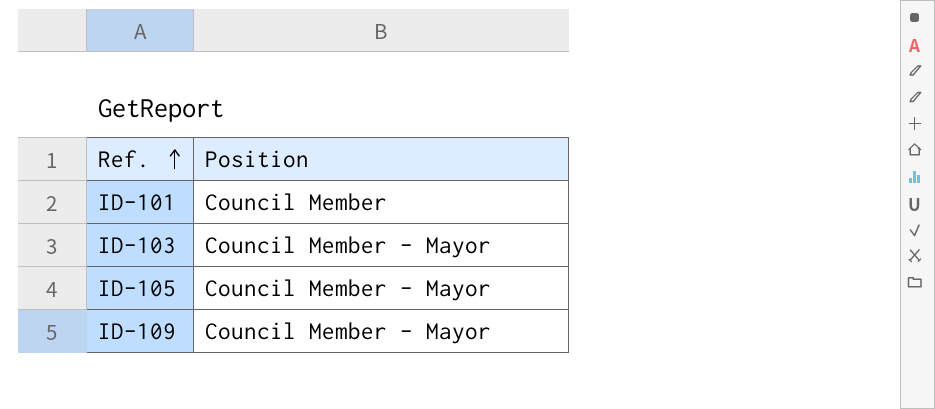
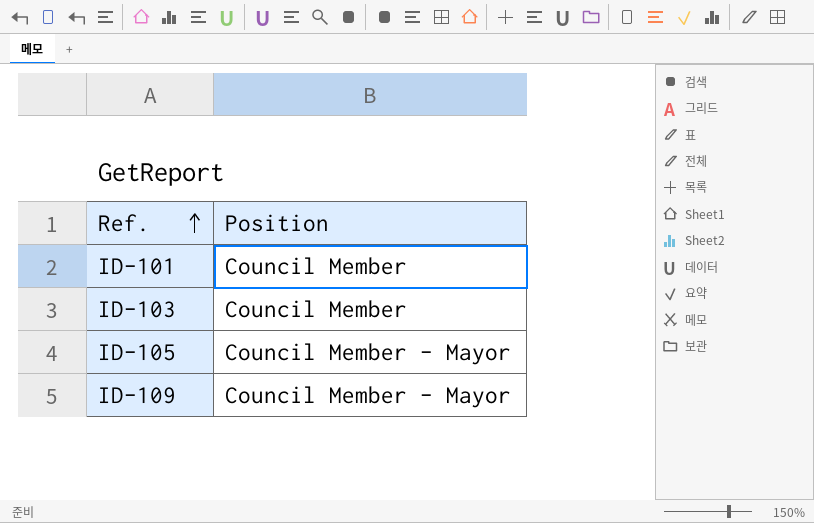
ID-103 | Position: Council Member - Mayor -> Council Member

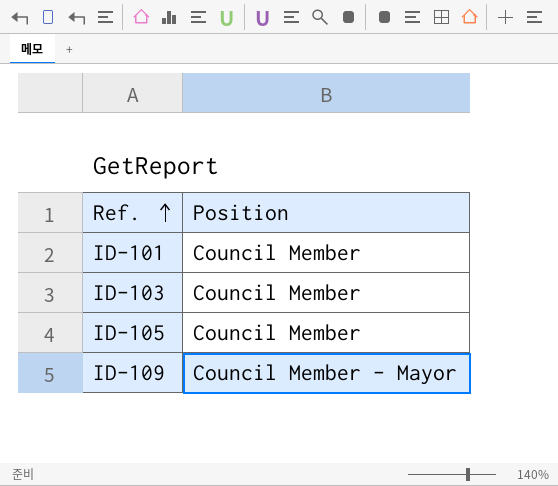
ID-105 | Position: Council Member - Mayor -> Council Member

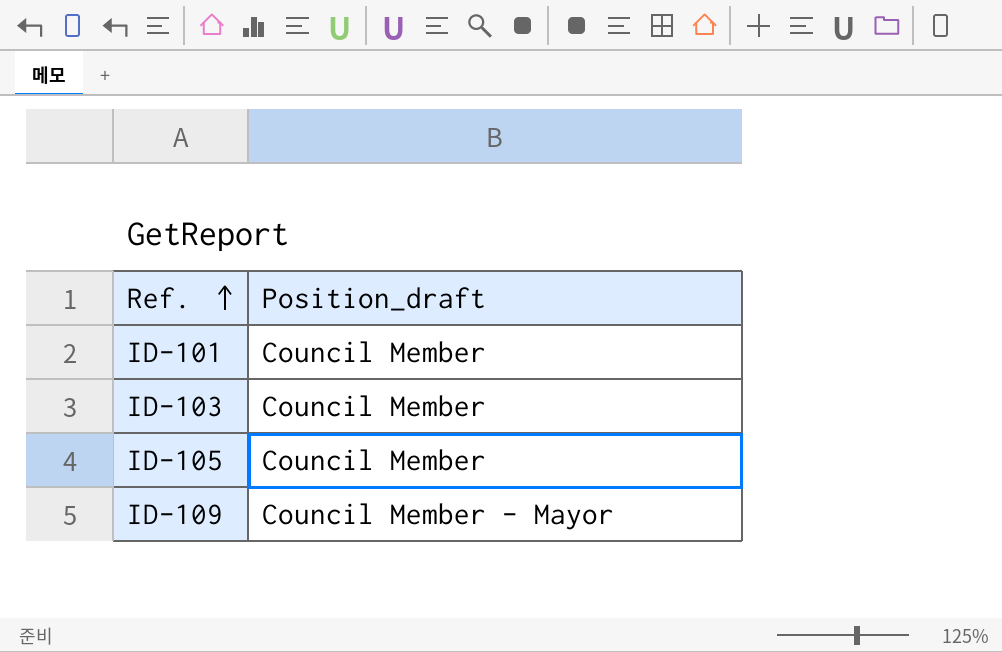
column name: Position -> Position_draft

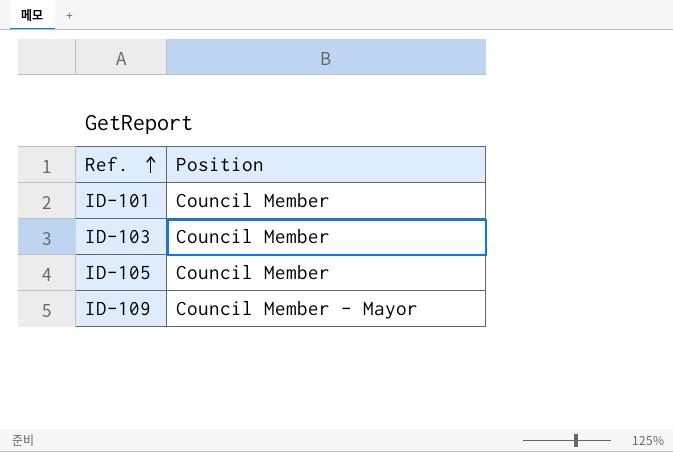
column name: Position_draft -> Position

